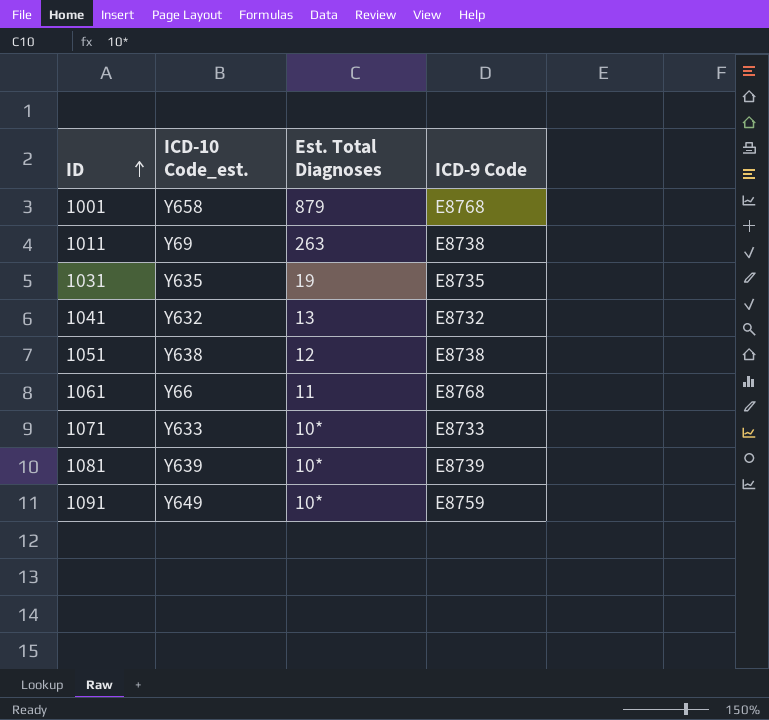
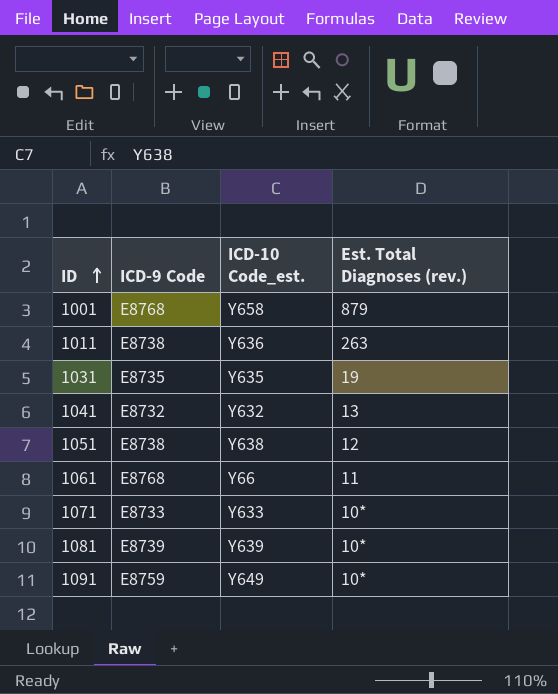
column ICD-9 Code | position: 4 -> 2
column name: Est. Total Diagnoses -> Est. Total Diagnoses (rev.)
1011 | ICD-10 Code_est.: Y69 -> Y636

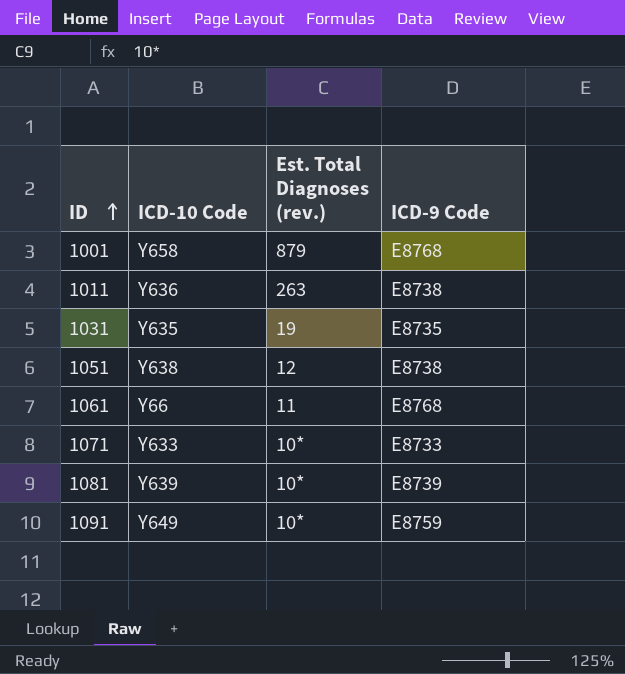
column name: ICD-10 Code_est. -> ICD-10 Code
column ICD-9 Code | position: 2 -> 4
row 1041: E8732 | Y632 | 13 -> none

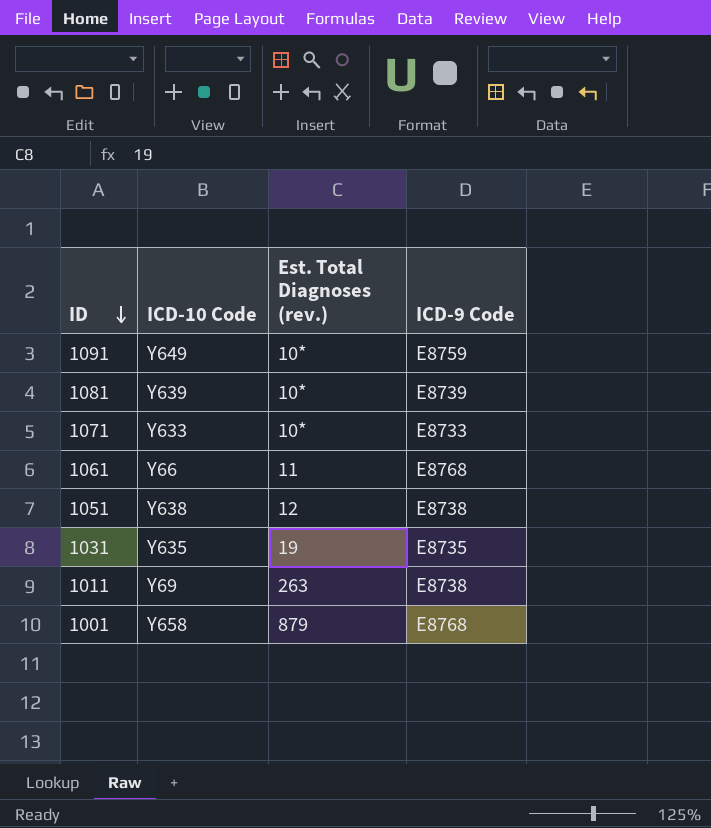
row order: ID ascending -> ID descending
1011 | ICD-10 Code: Y636 -> Y69

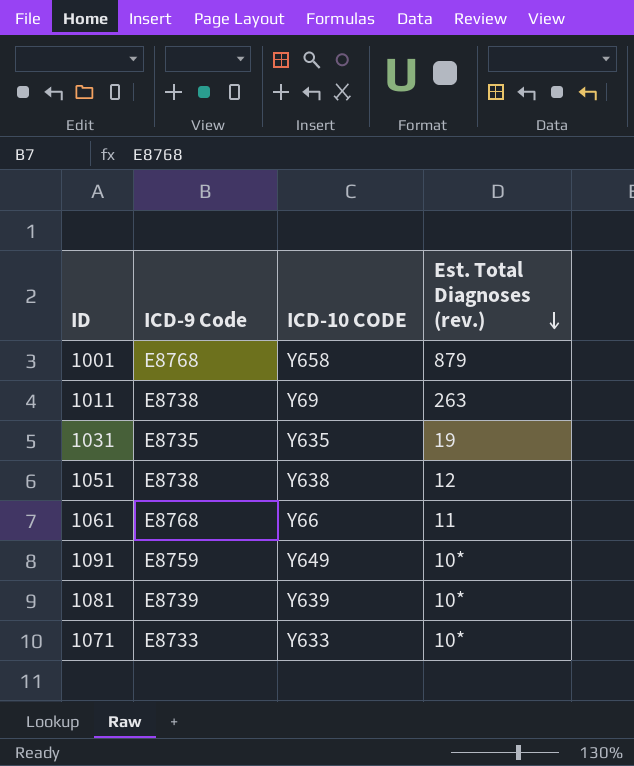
row order: ID descending -> Est. Total Diagnoses (rev.) descending
column ICD-9 Code | position: 4 -> 2
column name: ICD-10 Code -> ICD-10 CODE

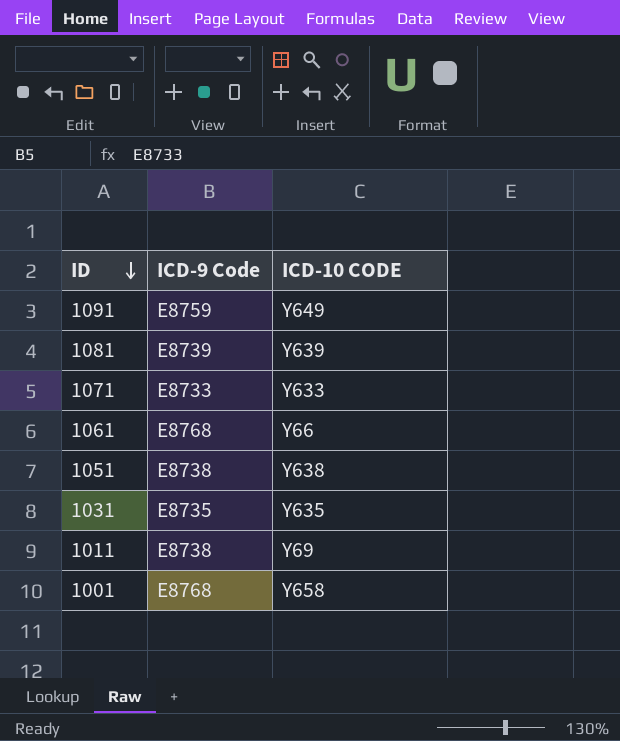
row order: Est. Total Diagnoses (rev.) descending -> ID descending
column Est. Total Diagnoses (rev.) | position: 4 -> none

